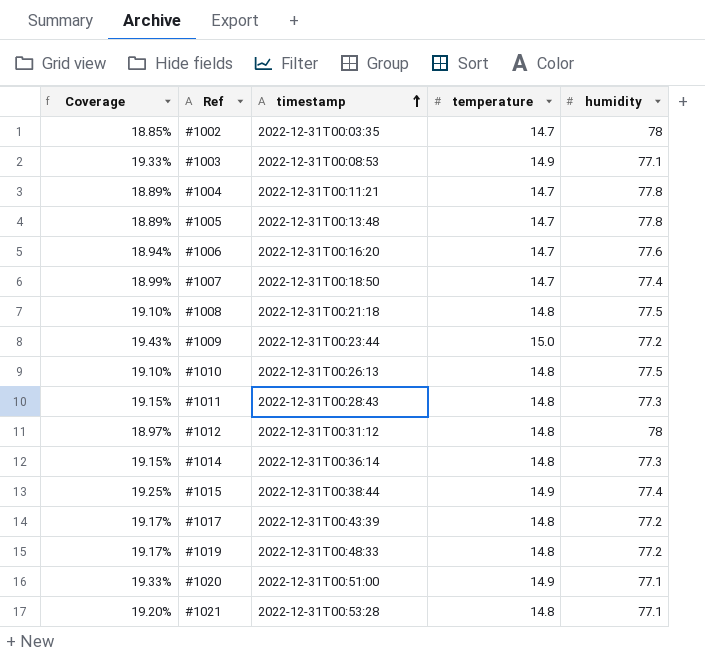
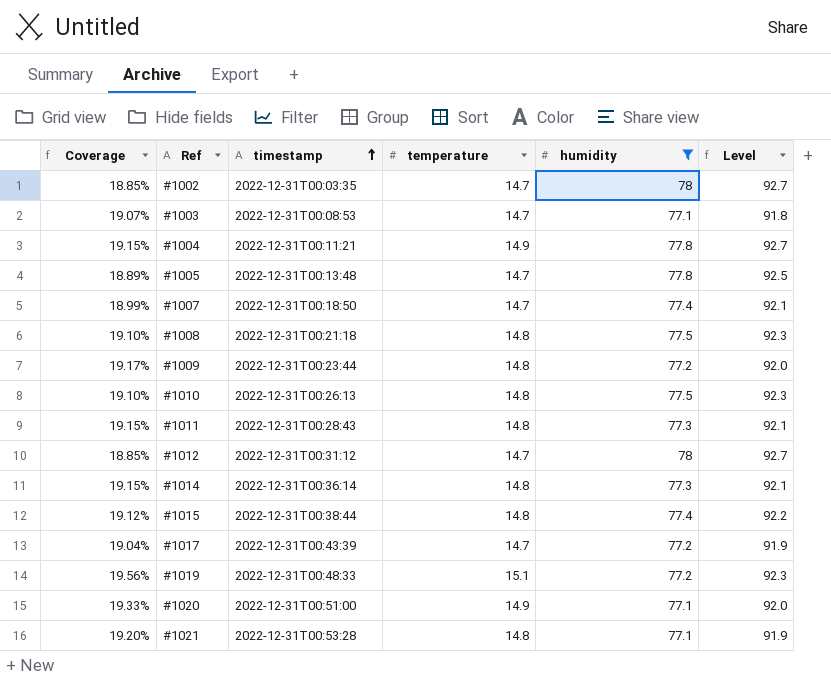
filter: none -> humidity != 77.6
column Level | formula: none -> [temperature] + [humidity]
#1003 | Coverage: 19.33% -> 19.07%
#1003 | temperature: 14.9 -> 14.7
#1004 | Coverage: 18.89% -> 19.15%
#1004 | temperature: 14.7 -> 14.9
#1009 | Coverage: 19.43% -> 19.17%
#1009 | temperature: 15.0 -> 14.8
#1012 | Coverage: 18.97% -> 18.85%
#1012 | temperature: 14.8 -> 14.7
#1015 | Coverage: 19.25% -> 19.12%
#1015 | temperature: 14.9 -> 14.8
#1017 | Coverage: 19.17% -> 19.04%
#1017 | temperature: 14.8 -> 14.7
#1019 | Coverage: 19.17% -> 19.56%
#1019 | temperature: 14.8 -> 15.1

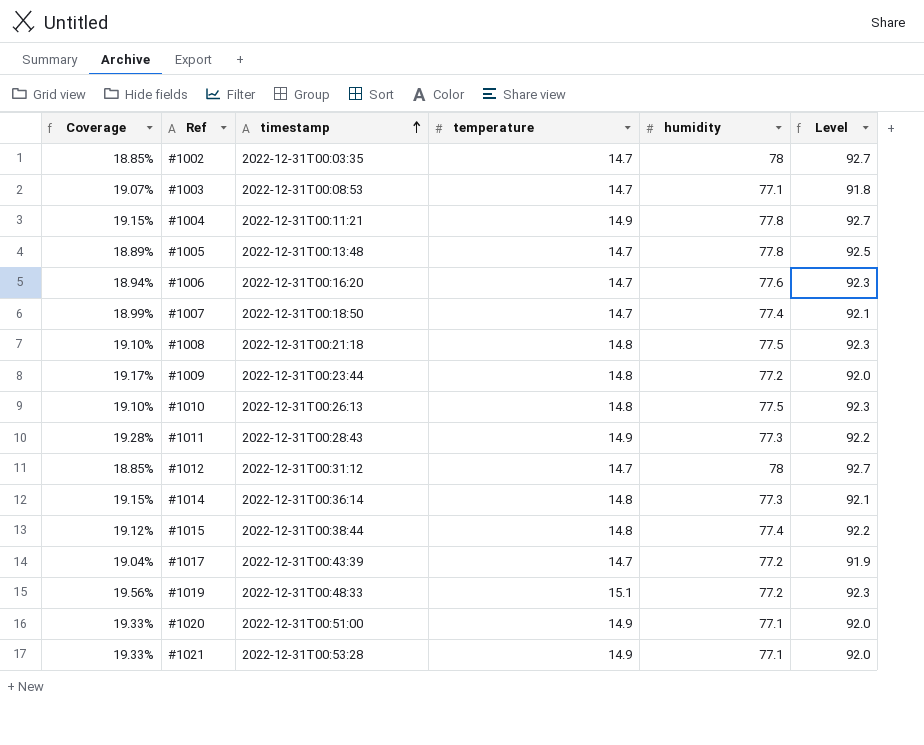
filter: humidity != 77.6 -> none
#1011 | Coverage: 19.15% -> 19.28%
#1011 | temperature: 14.8 -> 14.9
#1011 | Level: 92.1 -> 92.2
#1021 | Coverage: 19.20% -> 19.33%
#1021 | temperature: 14.8 -> 14.9
#1021 | Level: 91.9 -> 92.0

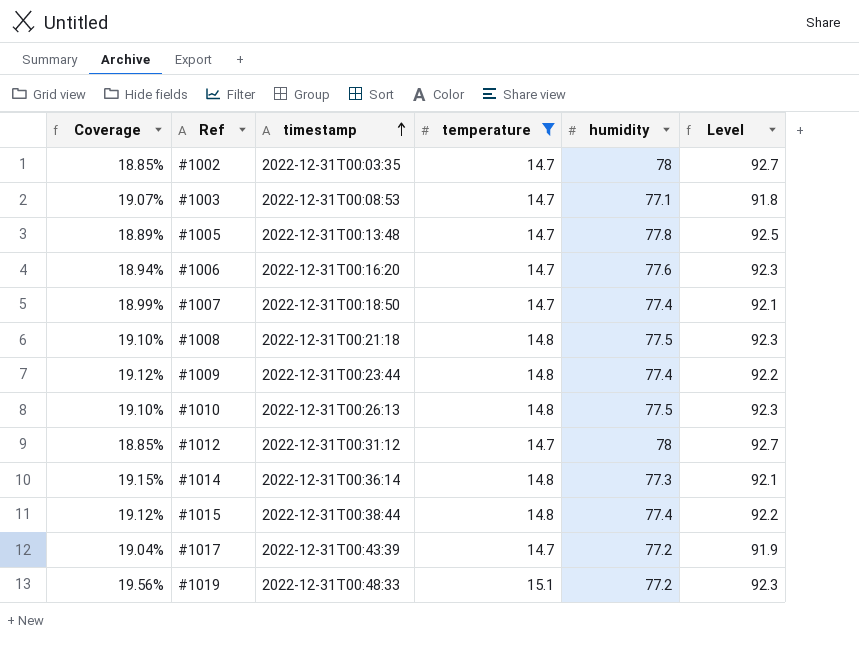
filter: none -> temperature != 14.9
#1009 | Coverage: 19.17% -> 19.12%
#1009 | humidity: 77.2 -> 77.4
#1009 | Level: 92.0 -> 92.2

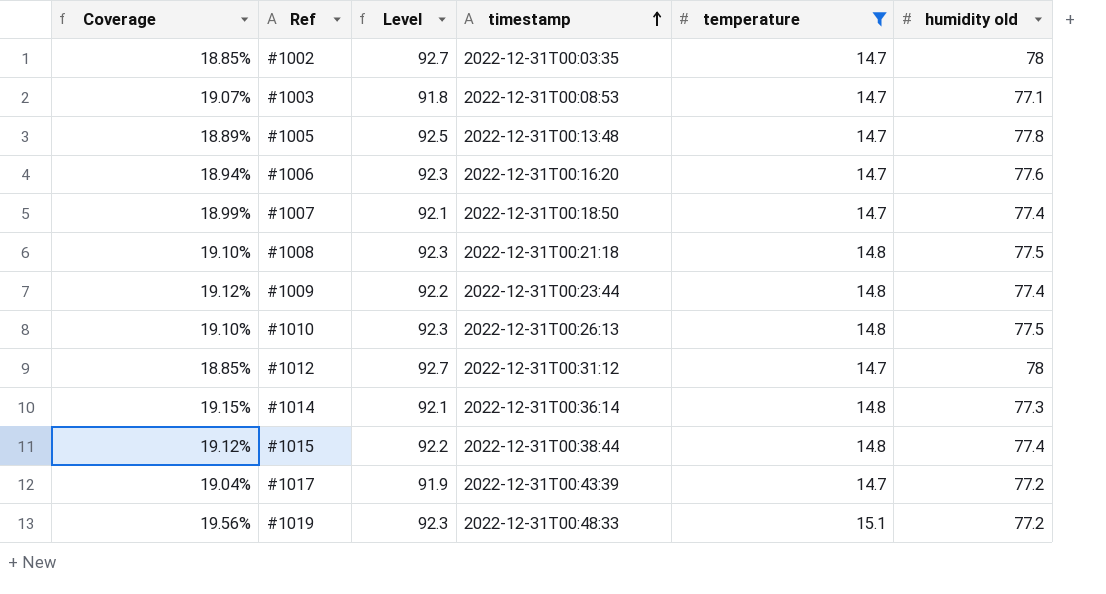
column Level | position: 6 -> 3
column name: humidity -> humidity old

